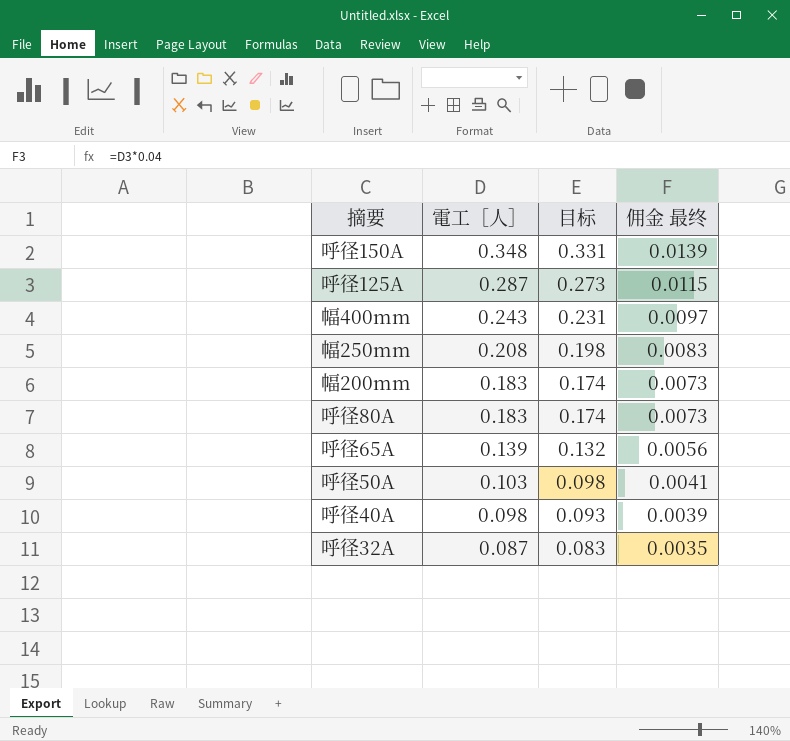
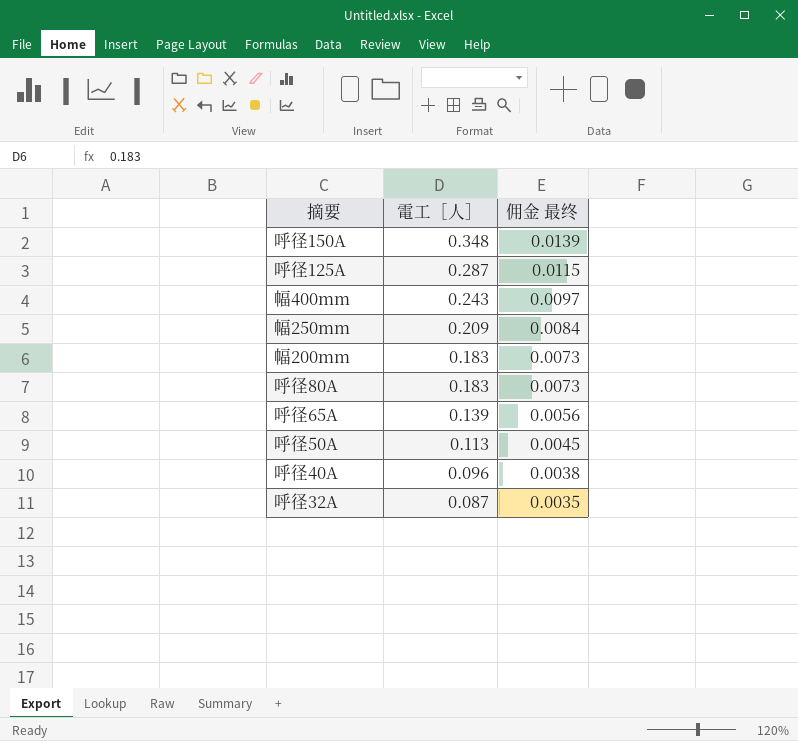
column 目标 | formula: [電工［人］] * 0.95 -> none
幅250mm | 電工［人］: 0.208 -> 0.209
幅250mm | 佣金 最终: 0.0083 -> 0.0084
呼径50A | 電工［人］: 0.103 -> 0.113
呼径50A | 佣金 最终: 0.0041 -> 0.0045
呼径40A | 電工［人］: 0.098 -> 0.096
呼径40A | 佣金 最终: 0.0039 -> 0.0038

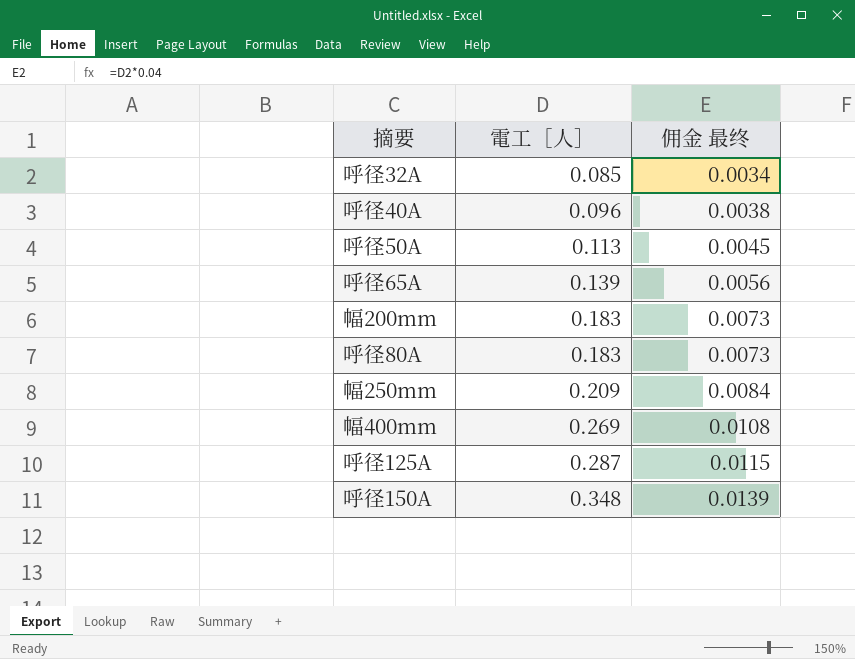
row order: 電工［人］ descending -> 電工［人］ ascending
呼径32A | 電工［人］: 0.087 -> 0.085
呼径32A | 佣金 最终: 0.0035 -> 0.0034
幅400mm | 電工［人］: 0.243 -> 0.269
幅400mm | 佣金 最终: 0.0097 -> 0.0108

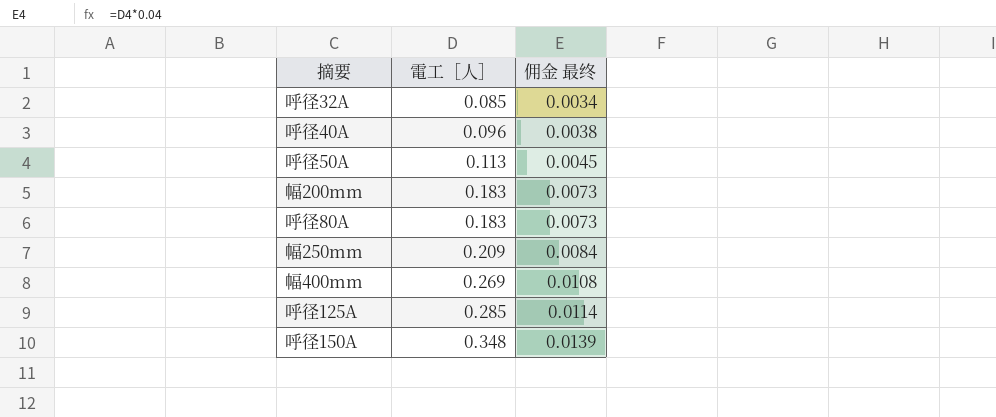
row 呼径65A: 0.139 | 0.0056 -> none
呼径125A | 電工［人］: 0.287 -> 0.285
呼径125A | 佣金 最终: 0.0115 -> 0.0114

